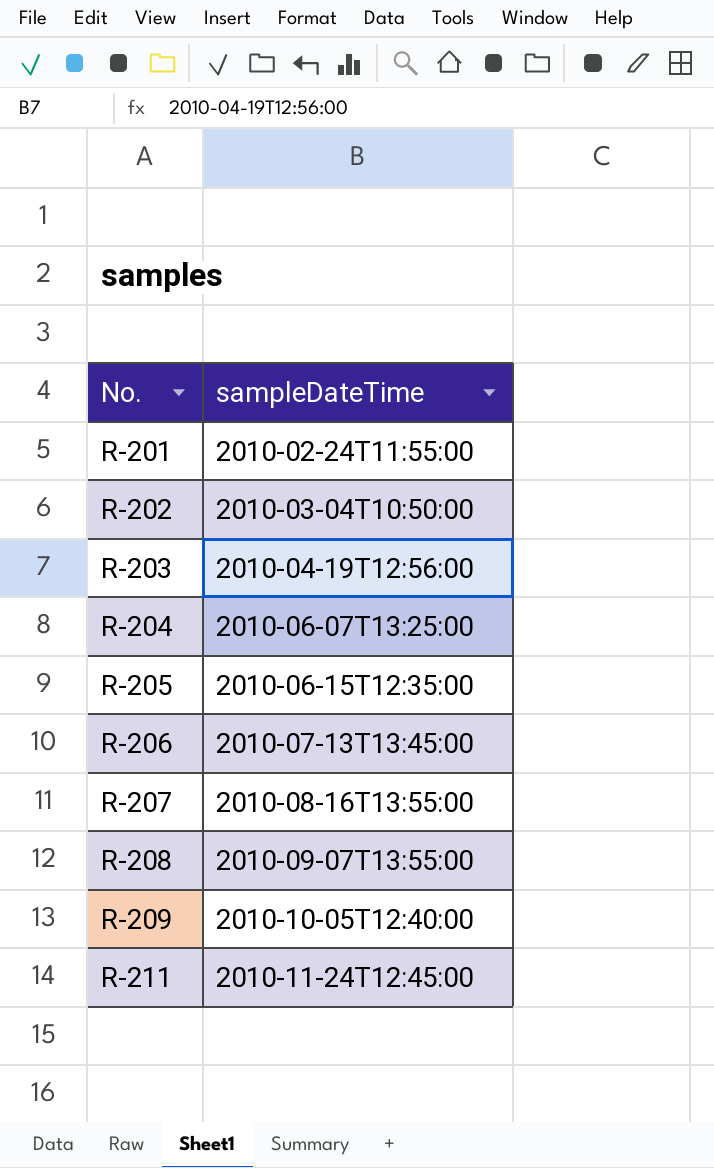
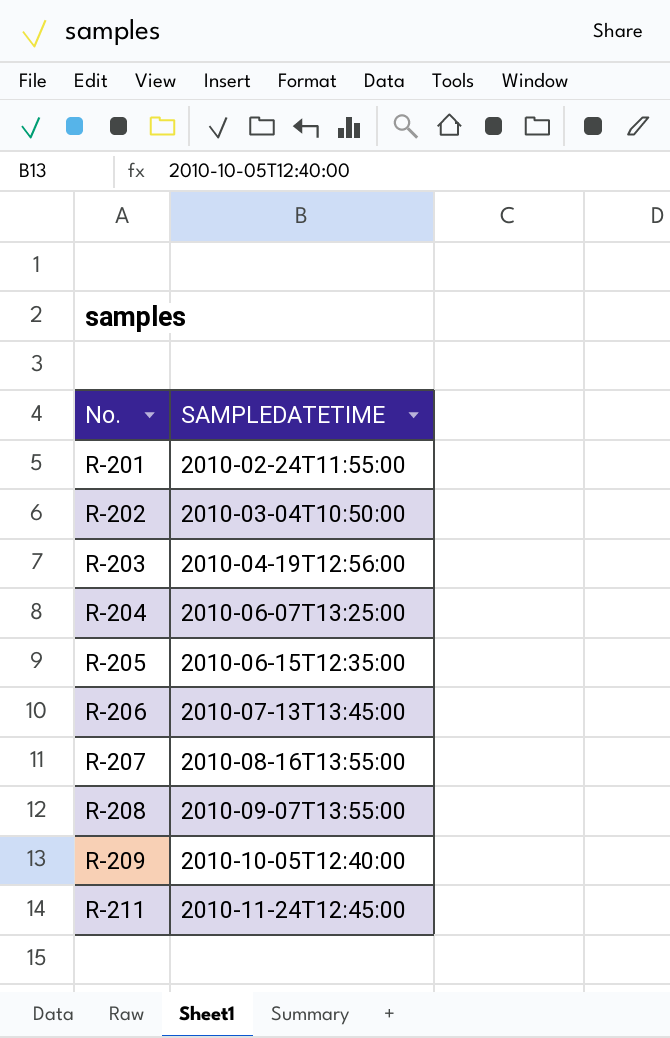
column name: sampleDateTime -> SAMPLEDATETIME

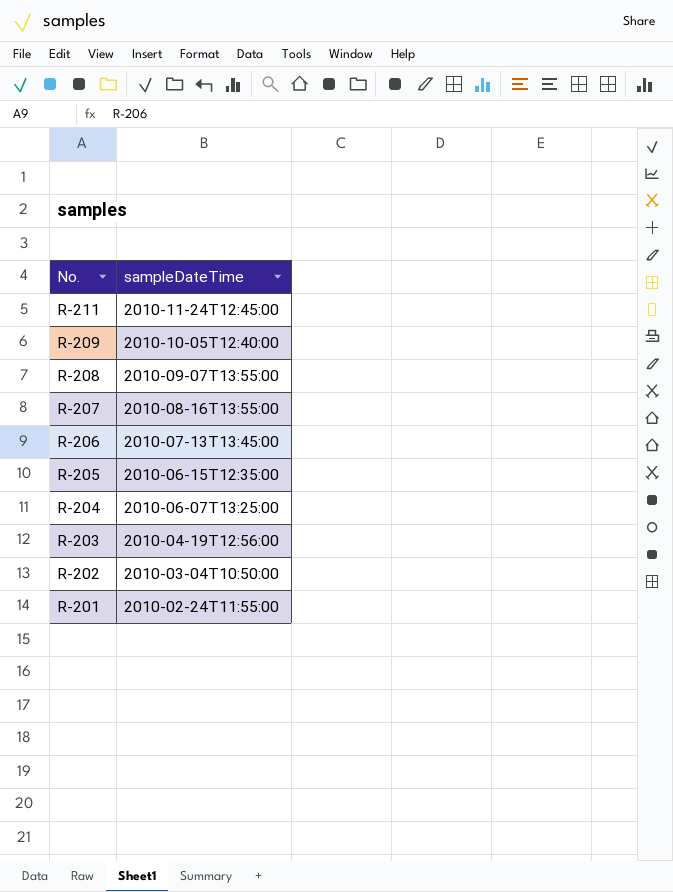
row order: No. ascending -> No. descending
column name: SAMPLEDATETIME -> sampleDateTime

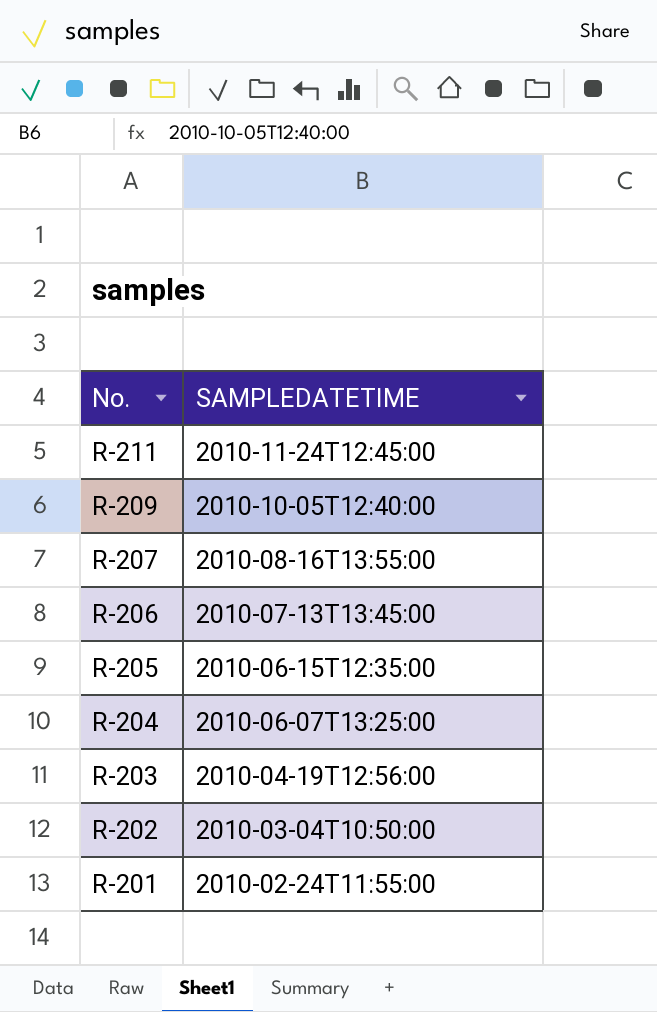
column name: sampleDateTime -> SAMPLEDATETIME
row R-208: 2010-09-07T13:55:00 -> none

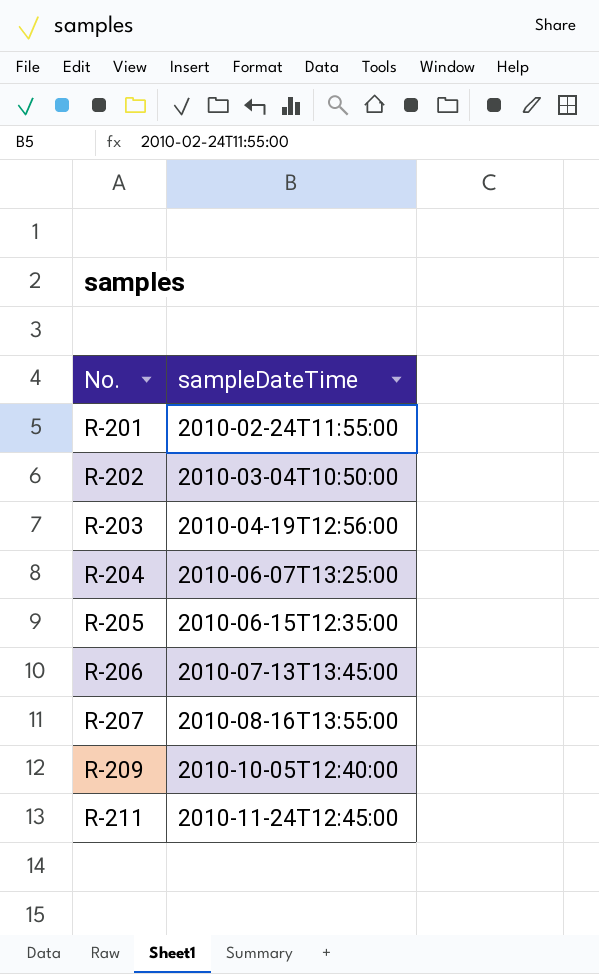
row order: No. descending -> No. ascending
column name: SAMPLEDATETIME -> sampleDateTime

